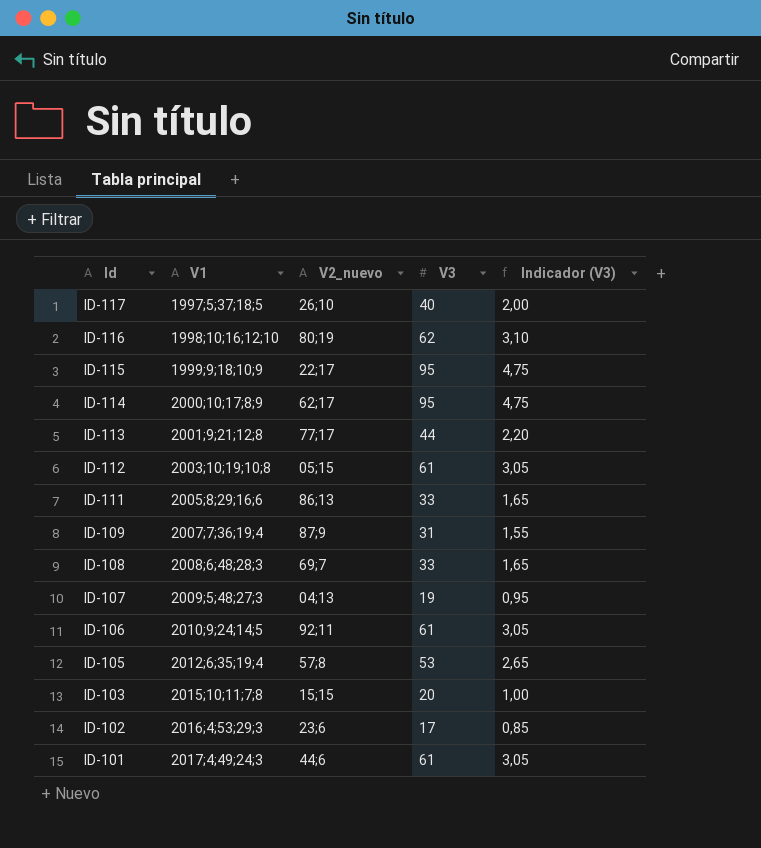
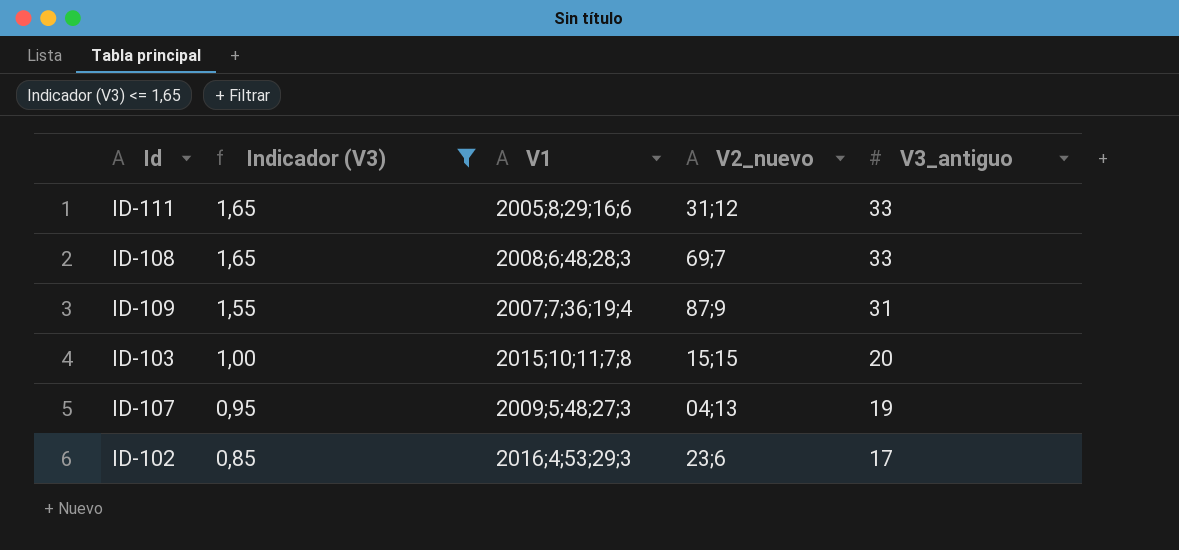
filter: none -> Indicador (V3) <= 1,65
row order: Id descending -> Indicador (V3) descending
column Indicador (V3) | position: 5 -> 2
column name: V3 -> V3_antiguo
ID-111 | V2_nuevo: 86;13 -> 31;12

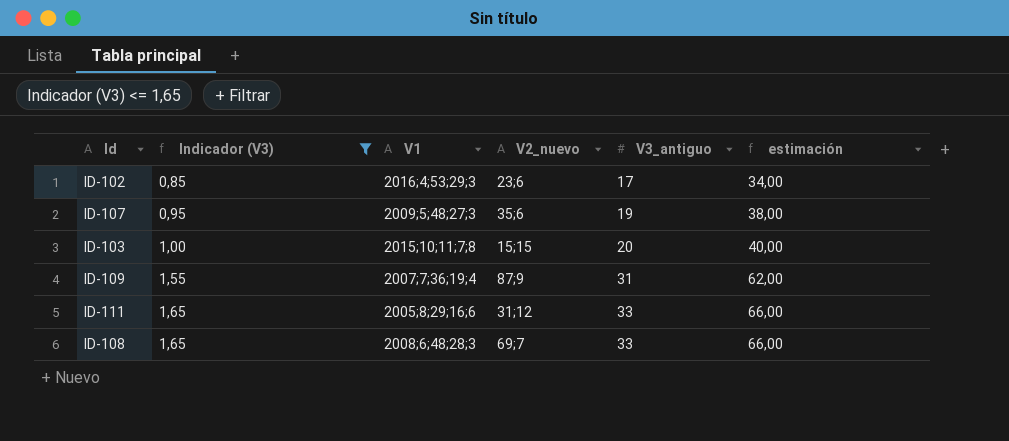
row order: Indicador (V3) descending -> Indicador (V3) ascending
column estimación | formula: none -> [V3_antiguo] * 2
ID-107 | V2_nuevo: 04;13 -> 35;6

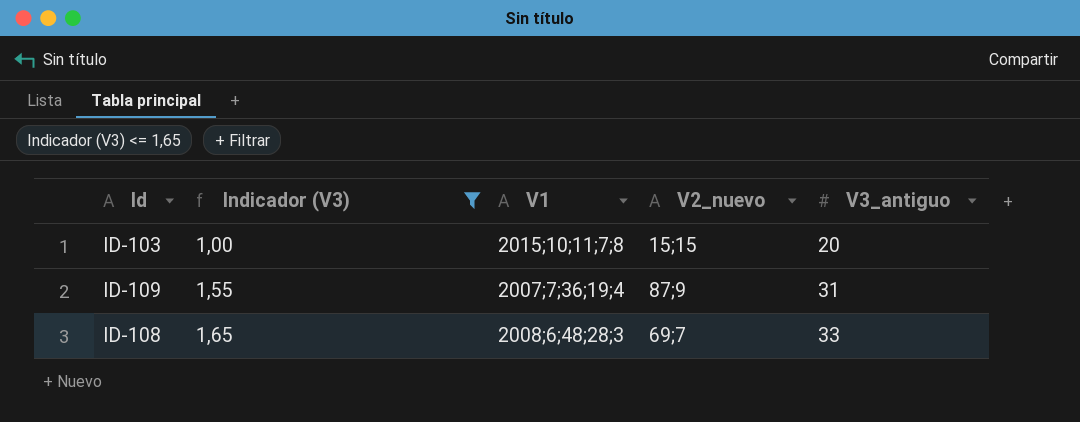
column estimación | formula: [V3_antiguo] * 2 -> none
row ID-102: 0,85 | 2016;4;53;29;3 | 23;6 | 17 | 34,00 -> none
row ID-107: 0,95 | 2009;5;48;27;3 | 35;6 | 19 | 38,00 -> none
row ID-111: 1,65 | 2005;8;29;16;6 | 31;12 | 33 | 66,00 -> none

